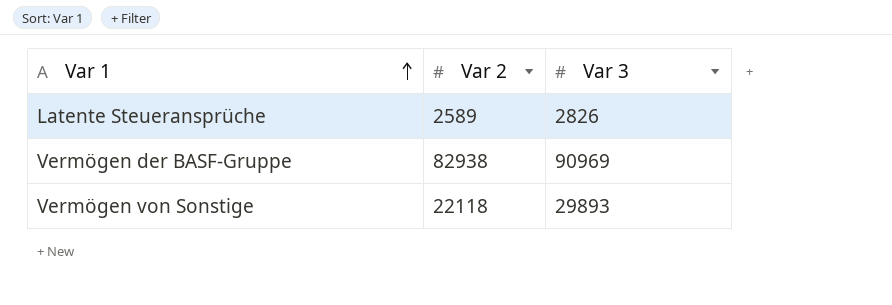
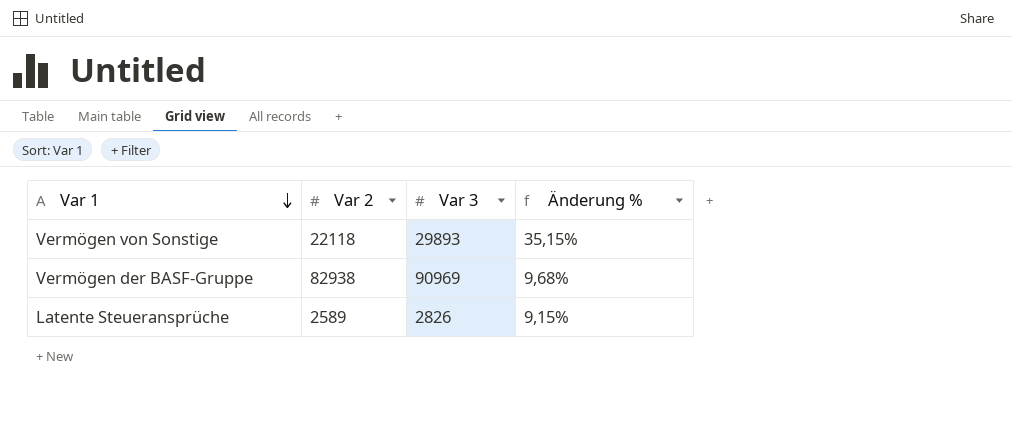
row order: Var 1 ascending -> Var 1 descending
column Änderung % | formula: none -> ([Var 3] - [Var 2]) / [Var 2]

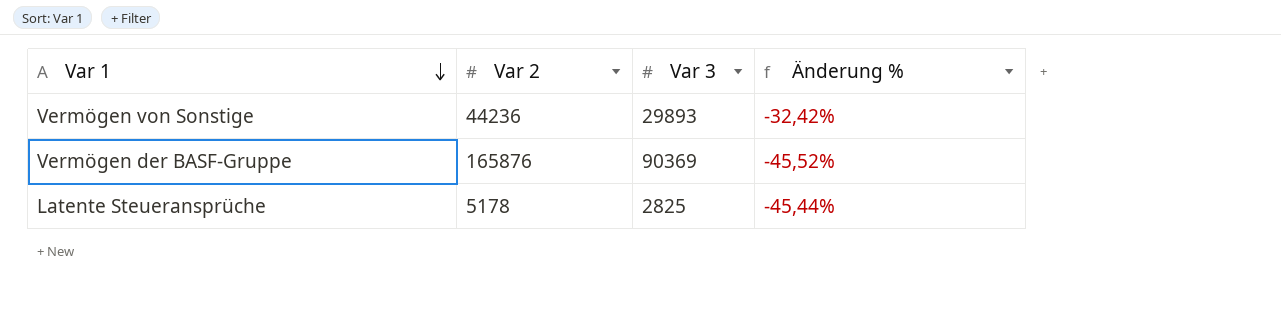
Vermögen von Sonstige | Var 2: 22118 -> 44236
Vermögen von Sonstige | Änderung %: 35,15% -> -32,42%
Vermögen der BASF-Gruppe | Var 2: 82938 -> 165876
Vermögen der BASF-Gruppe | Var 3: 90969 -> 90369
Vermögen der BASF-Gruppe | Änderung %: 9,68% -> -45,52%
Latente Steueransprüche | Var 2: 2589 -> 5178
Latente Steueransprüche | Var 3: 2826 -> 2825
Latente Steueransprüche | Änderung %: 9,15% -> -45,44%

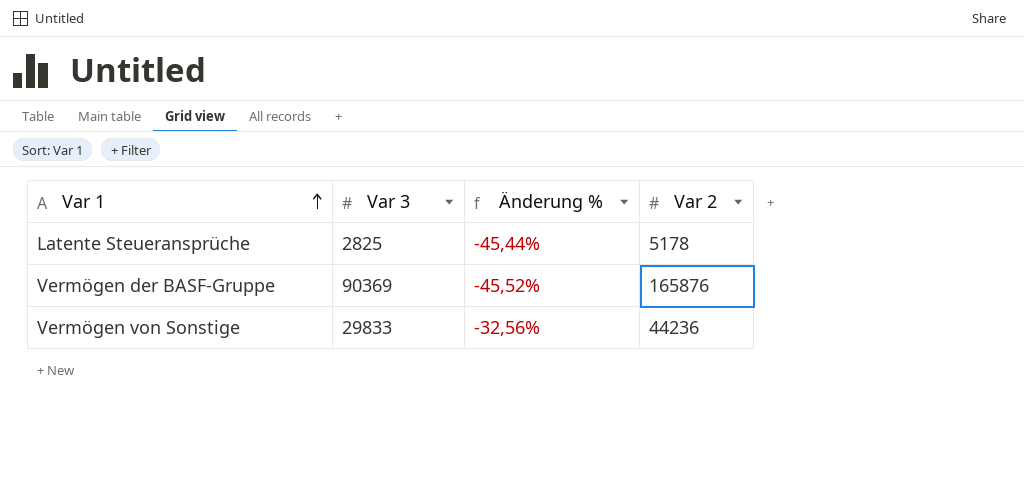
row order: Var 1 descending -> Var 1 ascending
column Var 2 | position: 2 -> 4
Vermögen von Sonstige | Var 3: 29893 -> 29833
Vermögen von Sonstige | Änderung %: -32,42% -> -32,56%

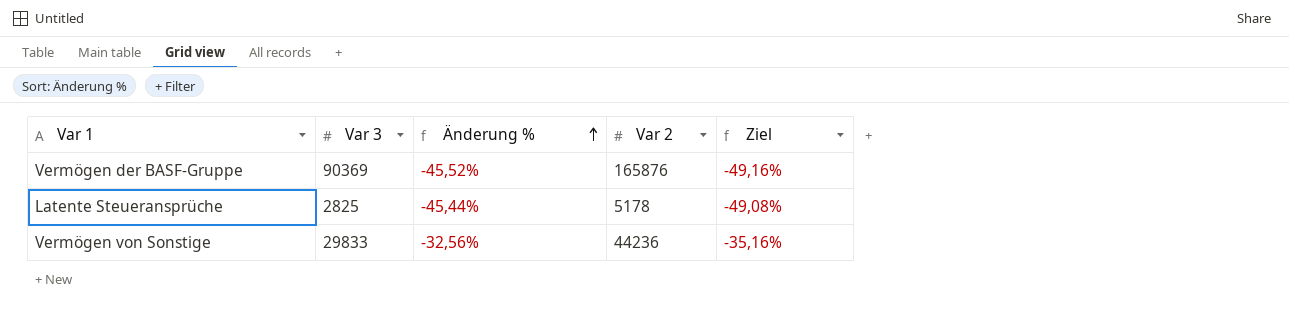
row order: Var 1 ascending -> Änderung % ascending
column Ziel | formula: none -> [Änderung %] * 1,08

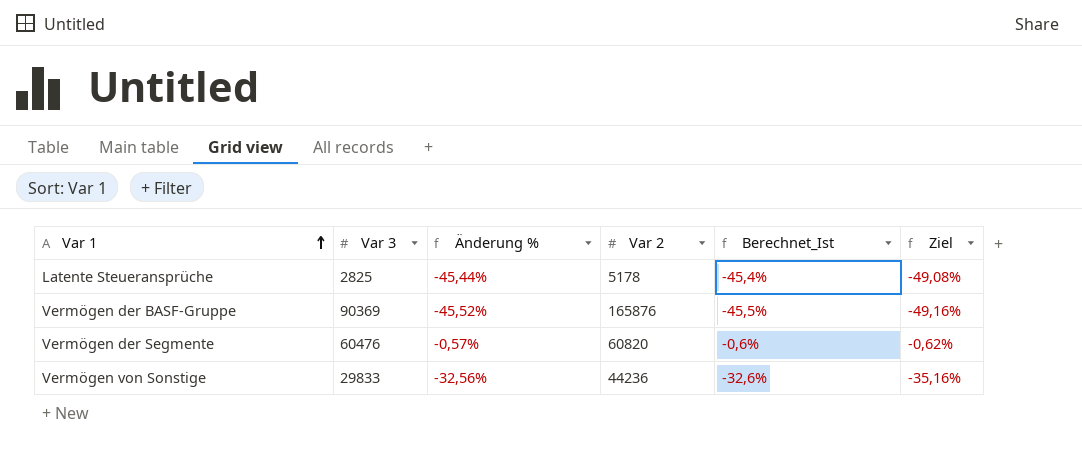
row order: Änderung % ascending -> Var 1 ascending
column Berechnet_Ist | formula: none -> ([Var 3] - [Var 2]) / [Var 2]
row Vermögen der Segmente: none -> 60476 | -0,57% | 60820 | -0,6% | -0,62%

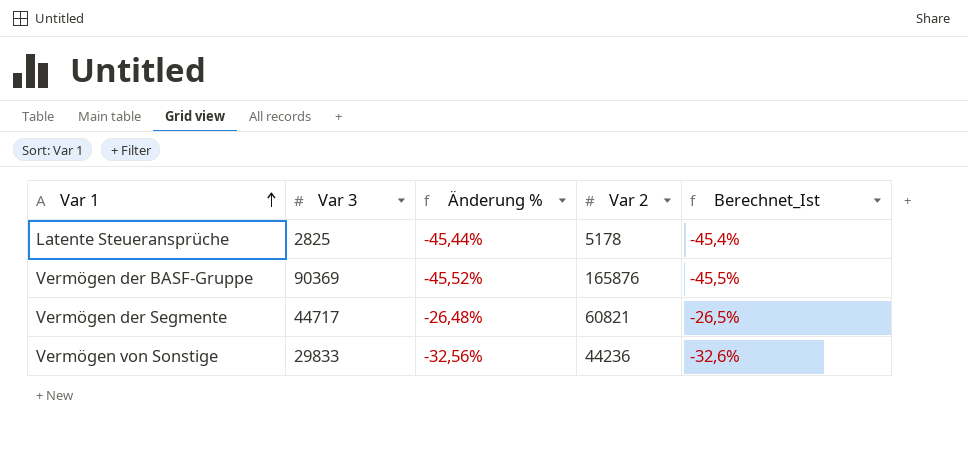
column Ziel | formula: [Änderung %] * 1,08 -> none
Vermögen der Segmente | Var 3: 60476 -> 44717
Vermögen der Segmente | Änderung %: -0,57% -> -26,48%
Vermögen der Segmente | Var 2: 60820 -> 60821
Vermögen der Segmente | Berechnet_Ist: -0,6% -> -26,5%

